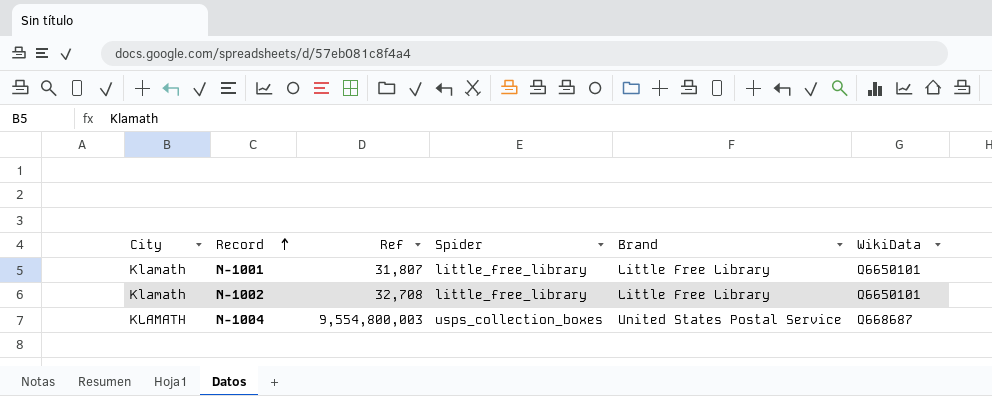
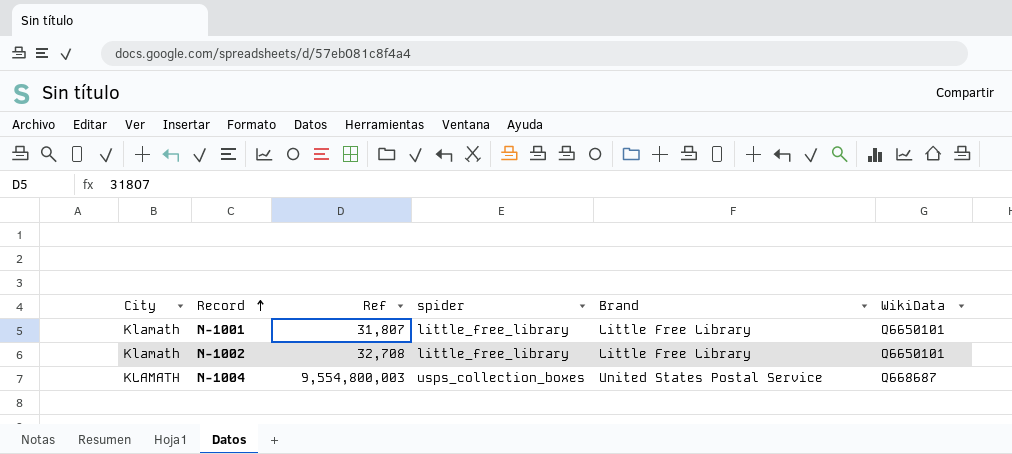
column name: Spider -> spider

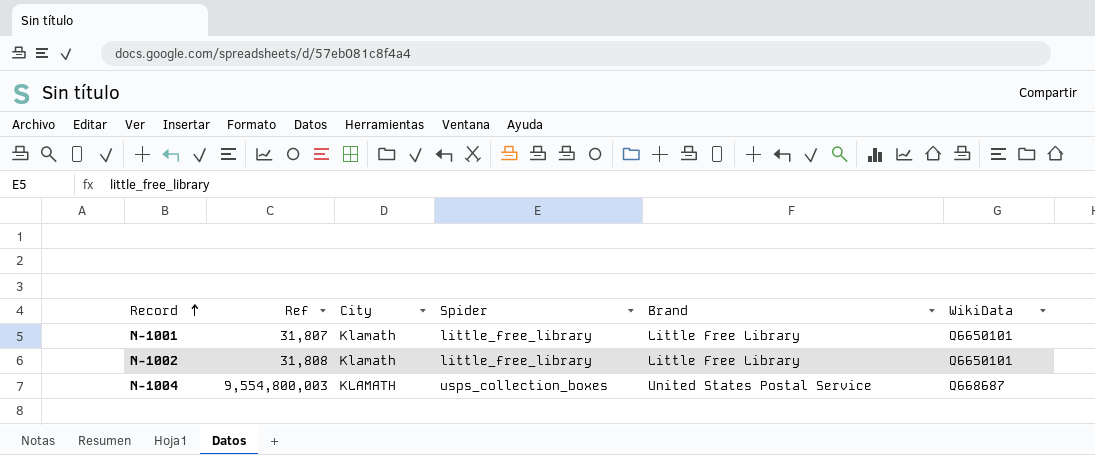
column City | position: 1 -> 3
column name: spider -> Spider
N-1002 | Ref: 32,708 -> 31,808

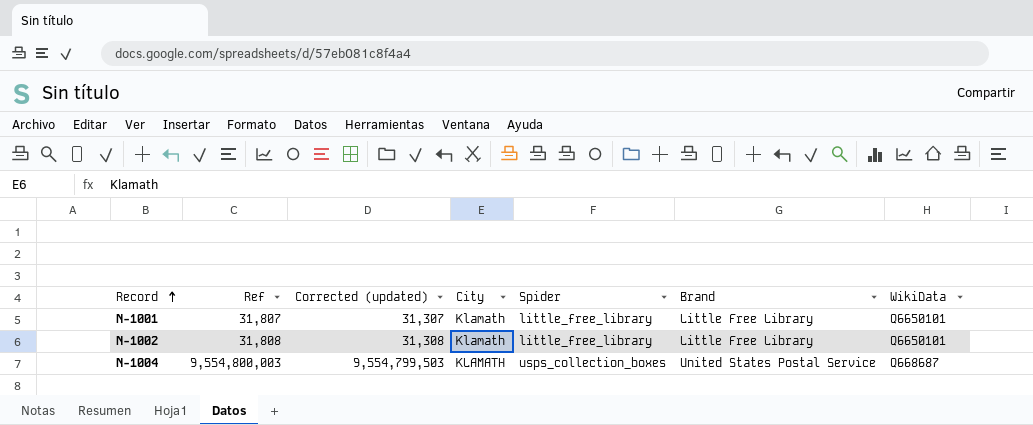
column Corrected (updated) | formula: none -> [Ref] - 500

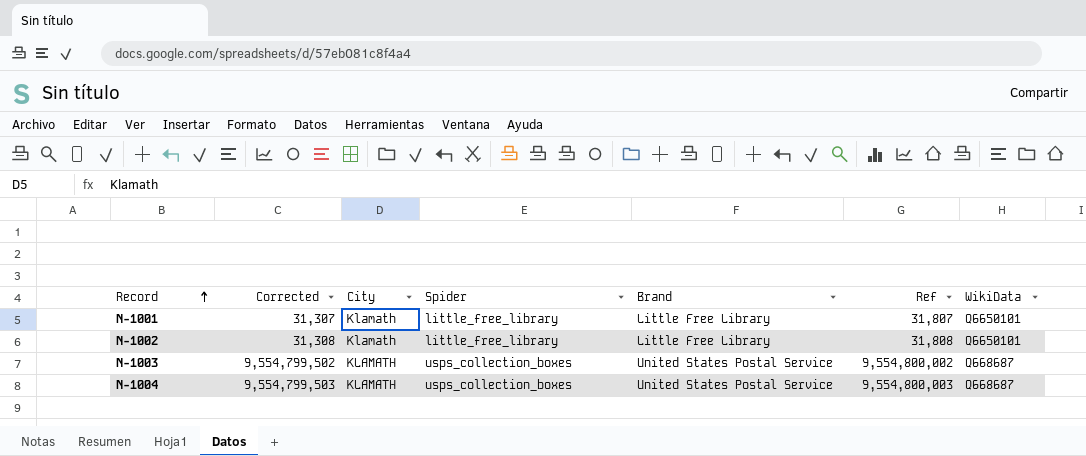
column name: Corrected (updated) -> Corrected
column Ref | position: 2 -> 6
row N-1003: none -> 9,554,799,502 | KLAMATH | usps_collection_boxes | United States Postal Service | 9,554,800,002 | Q668687

